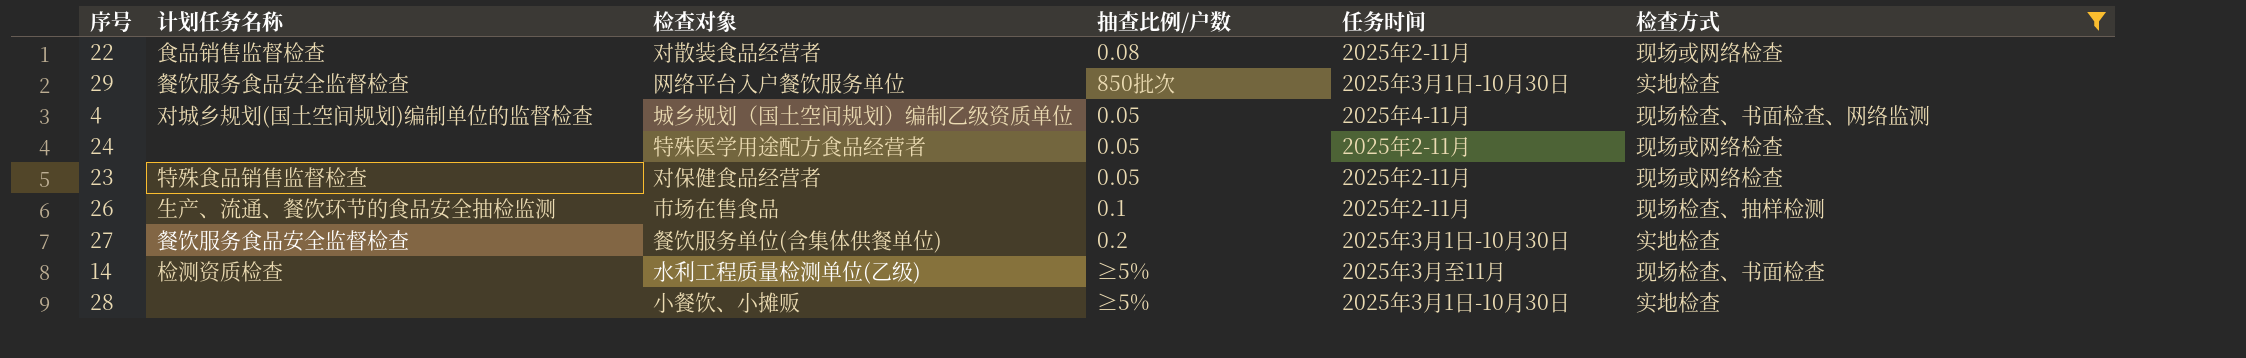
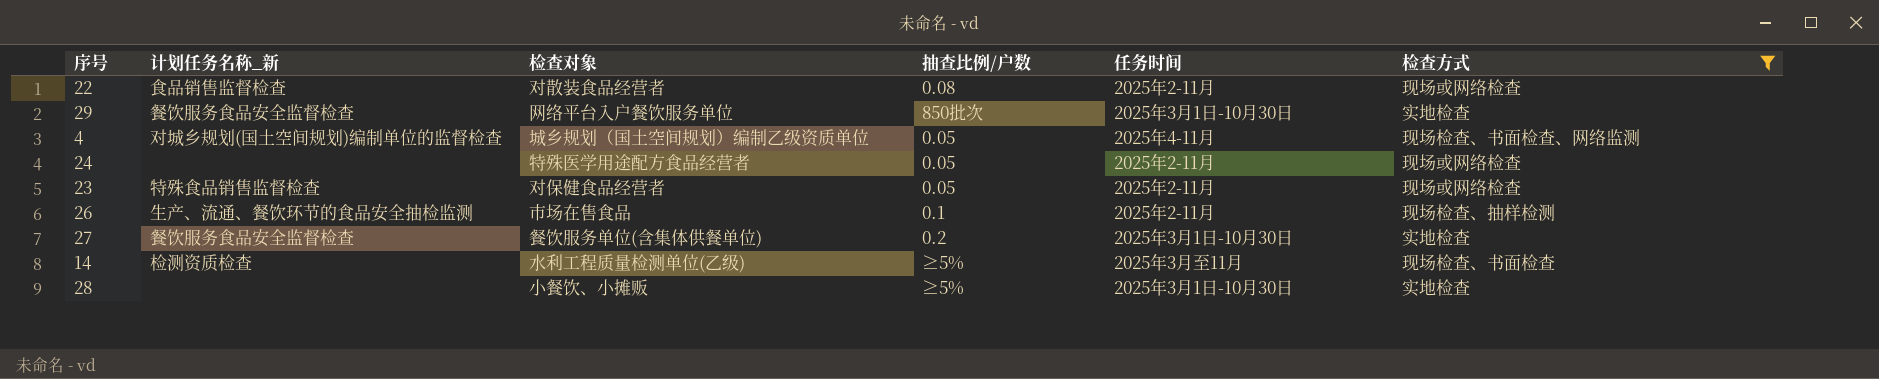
column name: 计划任务名称 -> 计划任务名称_新

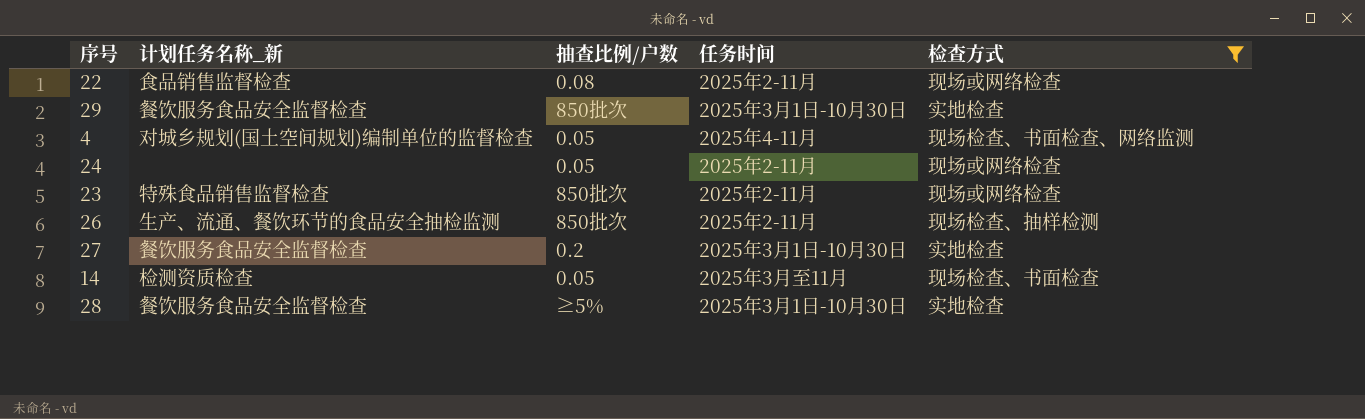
column 检查对象 | position: 3 -> none
23 | 抽查比例/户数: 0.05 -> 850批次
26 | 抽查比例/户数: 0.1 -> 850批次
14 | 抽查比例/户数: ≥5% -> 0.05
28 | 计划任务名称_新: none -> 餐饮服务食品安全监督检查

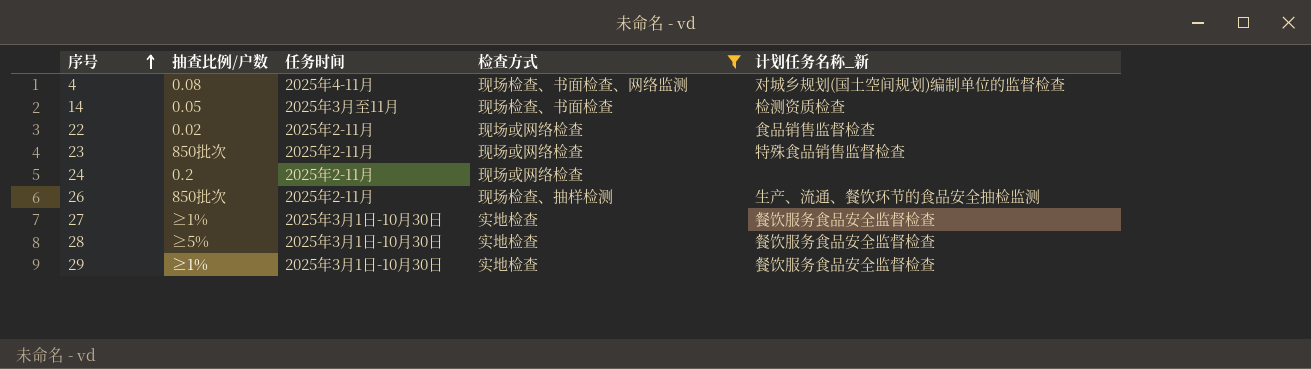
row order: none -> 序号 ascending
column 计划任务名称_新 | position: 2 -> 5
4 | 抽查比例/户数: 0.05 -> 0.08
22 | 抽查比例/户数: 0.08 -> 0.02
24 | 抽查比例/户数: 0.05 -> 0.2
27 | 抽查比例/户数: 0.2 -> ≥1%
29 | 抽查比例/户数: 850批次 -> ≥1%

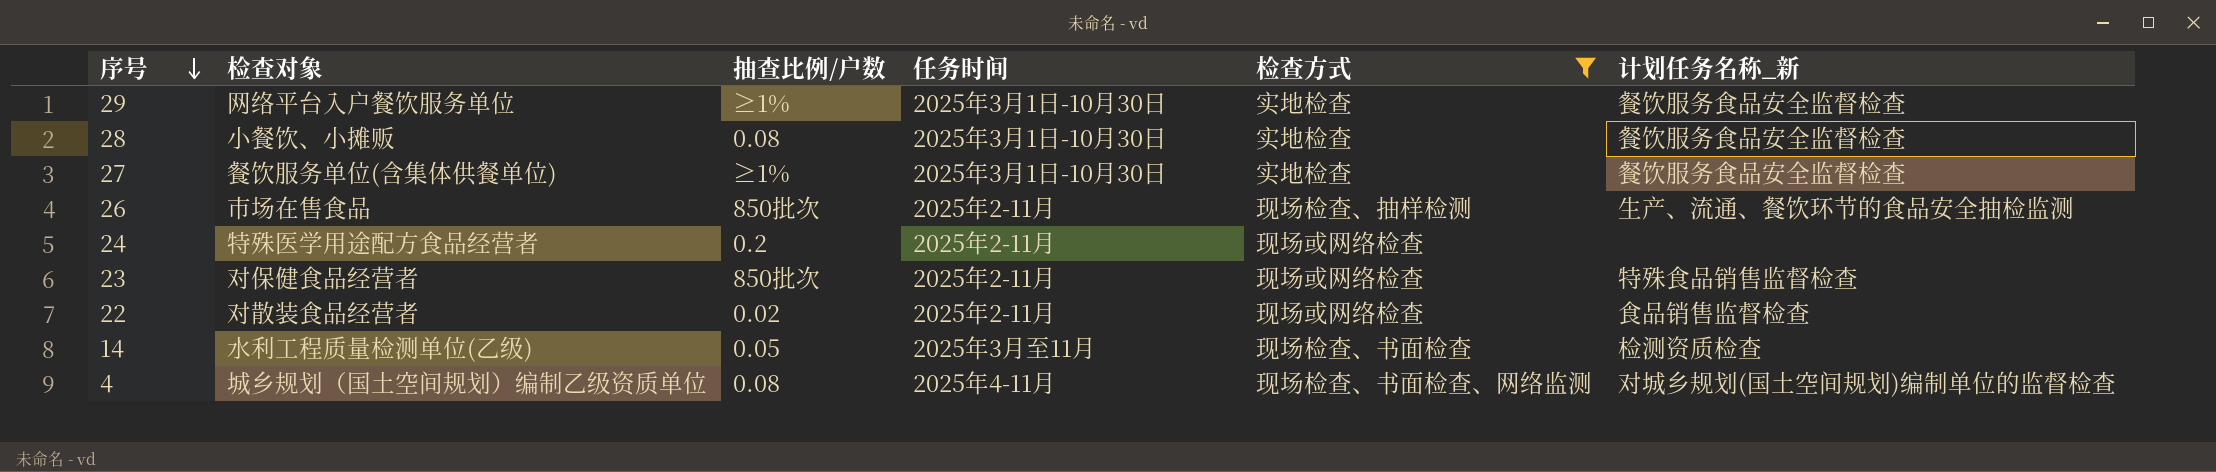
row order: 序号 ascending -> 序号 descending
column 检查对象 | position: none -> 2
28 | 抽查比例/户数: ≥5% -> 0.08

